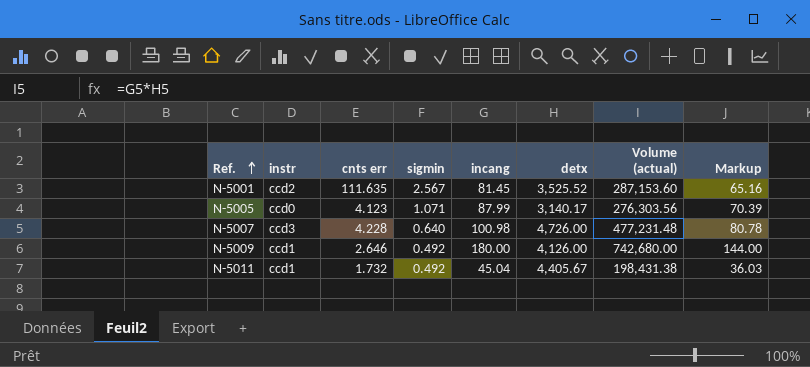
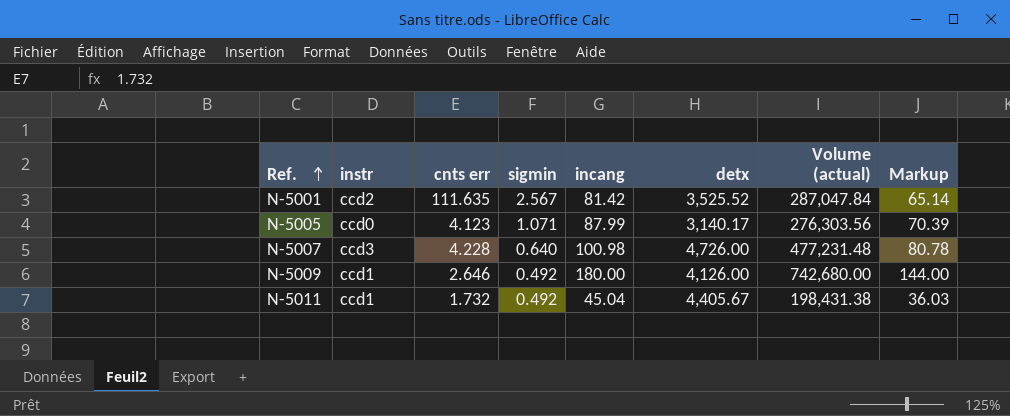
N-5001 | incang: 81.45 -> 81.42
N-5001 | Volume (actual): 287,153.60 -> 287,047.84
N-5001 | Markup: 65.16 -> 65.14

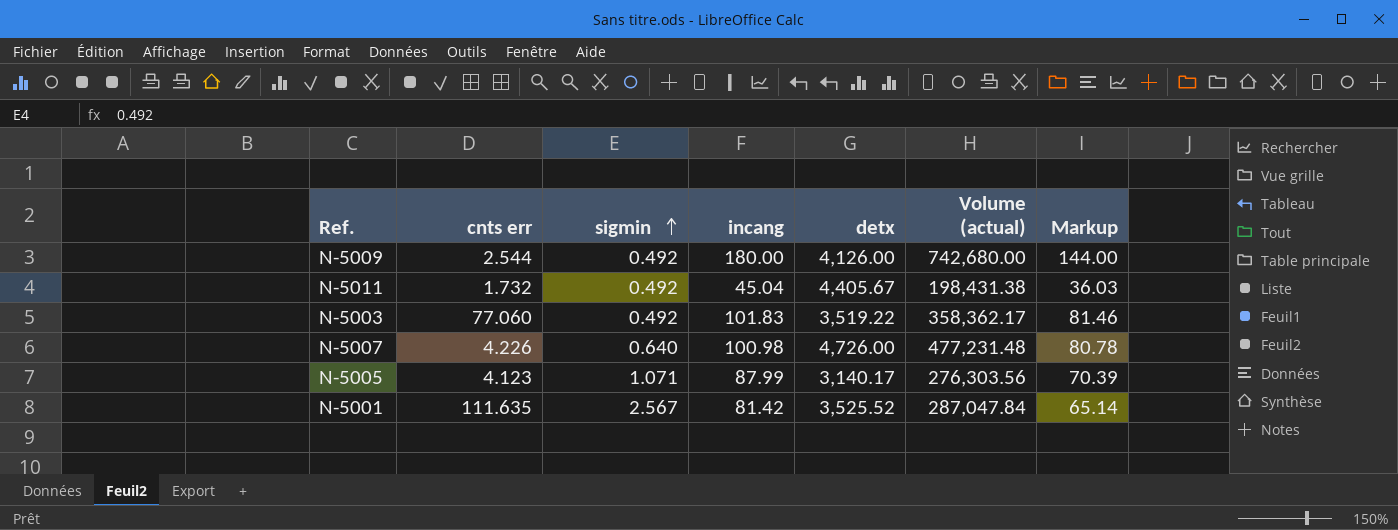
row order: Ref. ascending -> sigmin ascending
column instr | position: 2 -> none
N-5009 | cnts err: 2.646 -> 2.544
row N-5003: none -> 77.060 | 0.492 | 101.83 | 3,519.22 | 358,362.17 | 81.46
N-5007 | cnts err: 4.228 -> 4.226

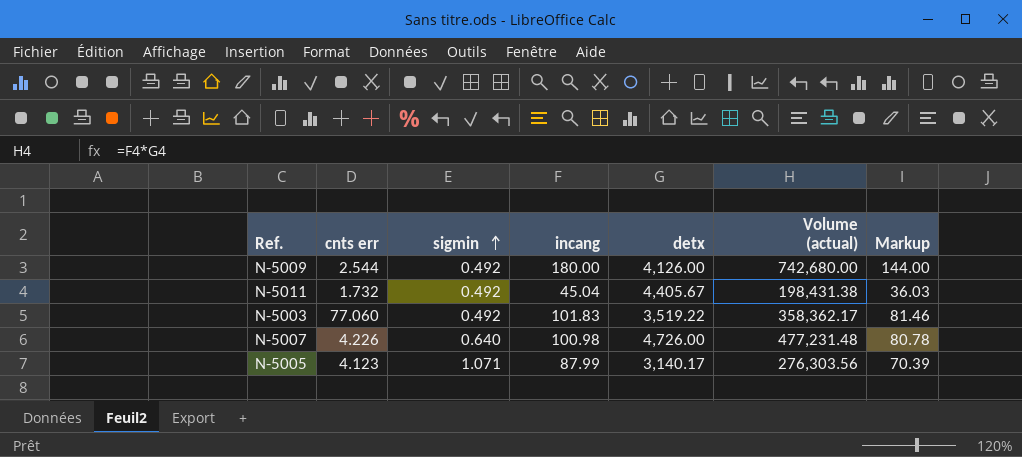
row N-5001: 111.635 | 2.567 | 81.42 | 3,525.52 | 287,047.84 | 65.14 -> none

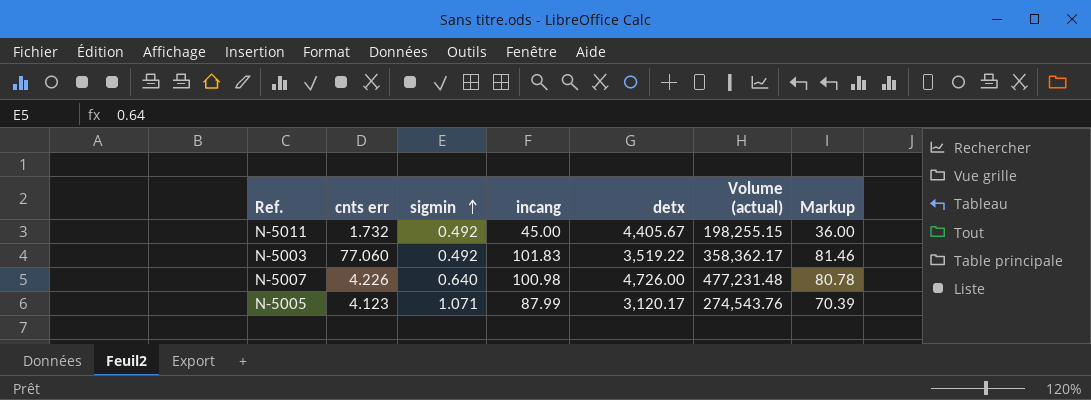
row N-5009: 2.544 | 0.492 | 180.00 | 4,126.00 | 742,680.00 | 144.00 -> none
N-5011 | incang: 45.04 -> 45.00
N-5011 | Volume (actual): 198,431.38 -> 198,255.15
N-5011 | Markup: 36.03 -> 36.00
N-5005 | detx: 3,140.17 -> 3,120.17
N-5005 | Volume (actual): 276,303.56 -> 274,543.76

